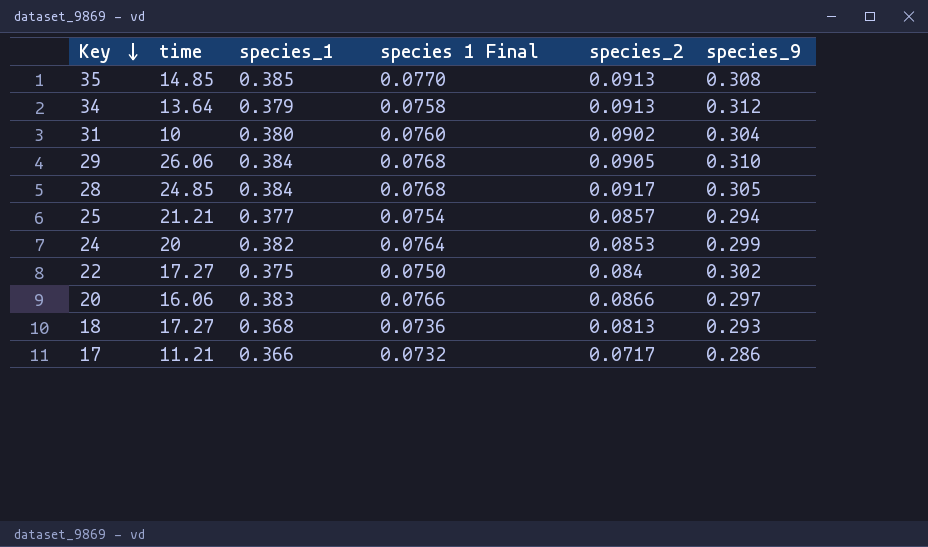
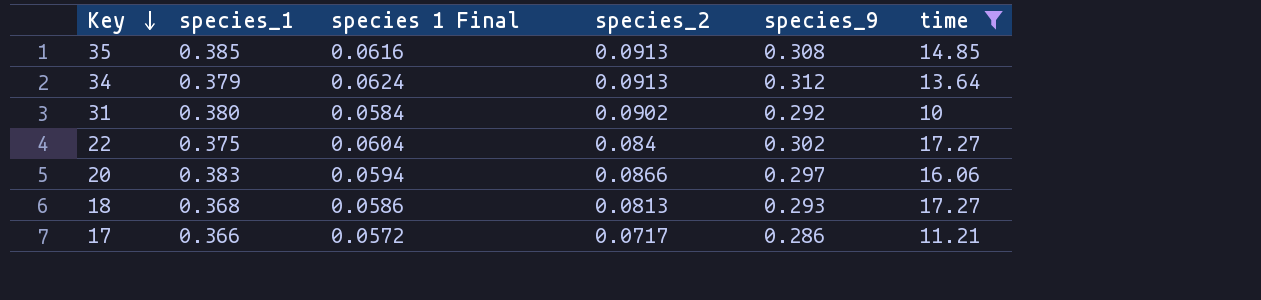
filter: none -> time <= 17.27
column species 1 Final | formula: [species_1] * 0.2 -> [species_9] * 0.2
column time | position: 2 -> 6
31 | species_9: 0.304 -> 0.292

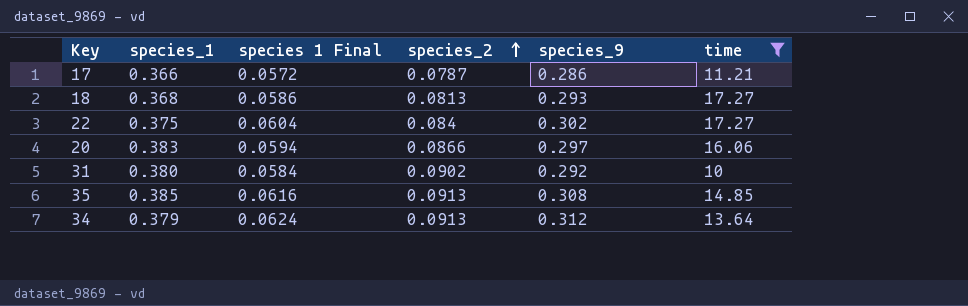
row order: Key descending -> species_2 ascending
17 | species_2: 0.0717 -> 0.0787

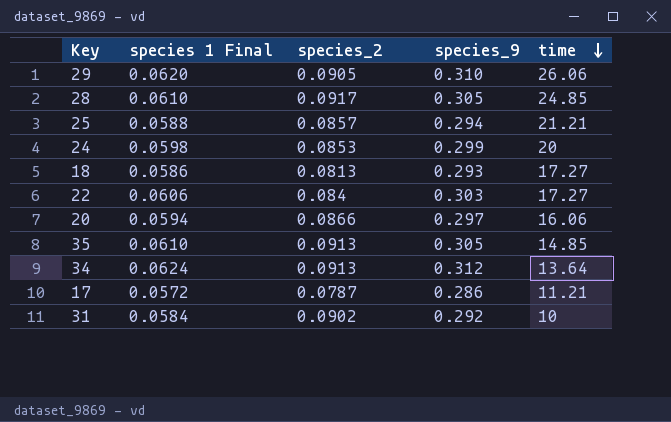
filter: time <= 17.27 -> none
row order: species_2 ascending -> time descending
column species_1 | position: 2 -> none
22 | species 1 Final: 0.0604 -> 0.0606
22 | species_9: 0.302 -> 0.303
35 | species 1 Final: 0.0616 -> 0.0610
35 | species_9: 0.308 -> 0.305

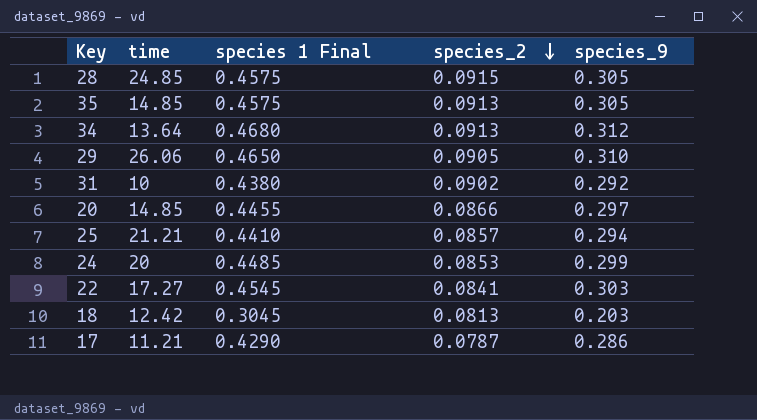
row order: time descending -> species_2 descending
column time | position: 5 -> 2
column species 1 Final | formula: [species_9] * 0.2 -> [species_9] * 1.5
28 | species_2: 0.0917 -> 0.0915
20 | time: 16.06 -> 14.85
22 | species_2: 0.084 -> 0.0841
18 | time: 17.27 -> 12.42
18 | species_9: 0.293 -> 0.203

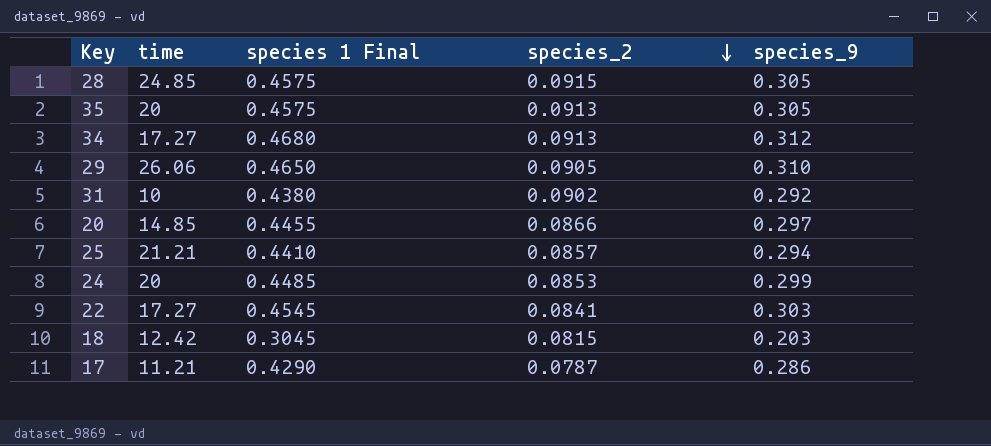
35 | time: 14.85 -> 20
34 | time: 13.64 -> 17.27
18 | species_2: 0.0813 -> 0.0815

